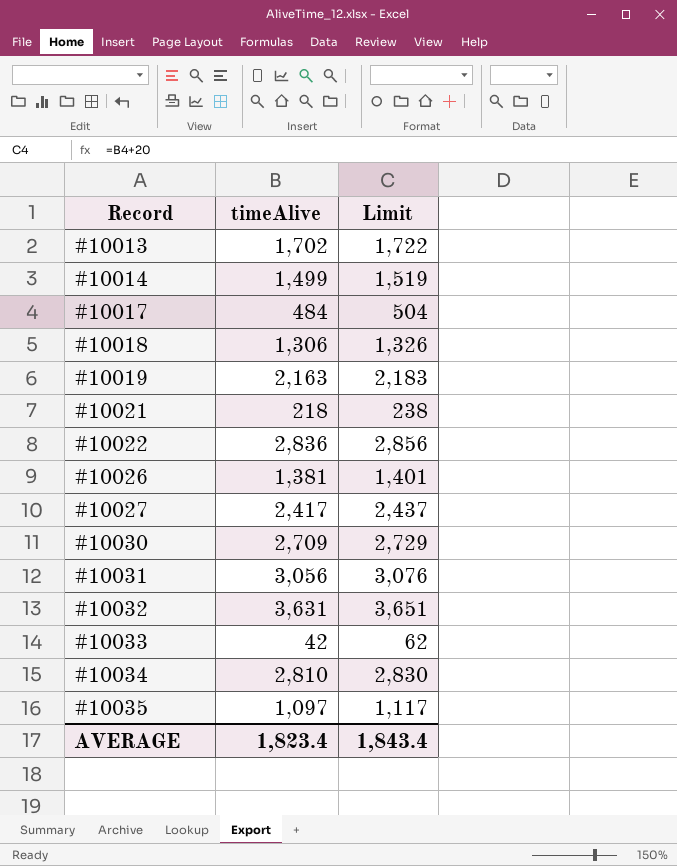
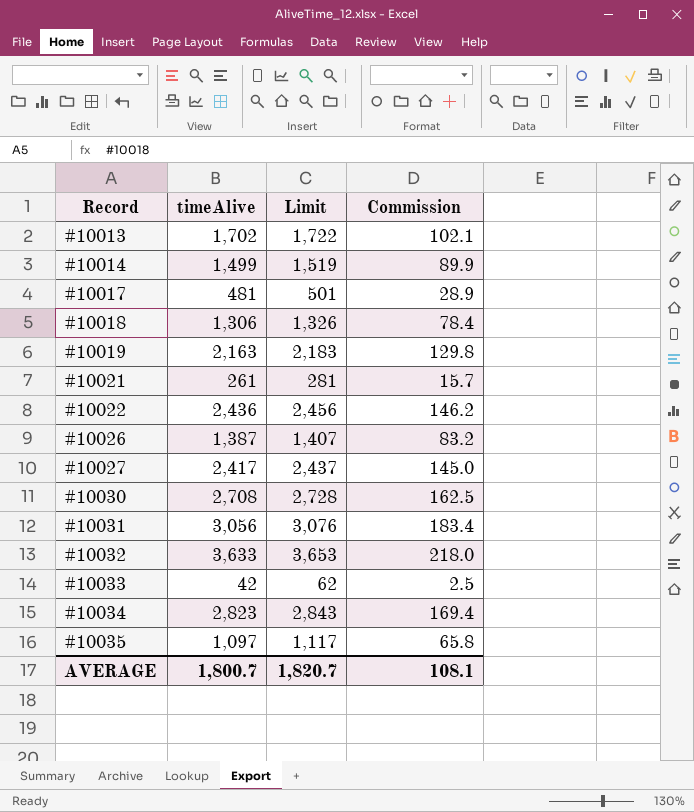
column Commission | formula: none -> [timeAlive] * 0.06
#10017 | timeAlive: 484 -> 481
#10017 | Limit: 504 -> 501
#10021 | timeAlive: 218 -> 261
#10021 | Limit: 238 -> 281
#10022 | timeAlive: 2,836 -> 2,436
#10022 | Limit: 2,856 -> 2,456
#10026 | timeAlive: 1,381 -> 1,387
#10026 | Limit: 1,401 -> 1,407
#10030 | timeAlive: 2,709 -> 2,708
#10030 | Limit: 2,729 -> 2,728
#10032 | timeAlive: 3,631 -> 3,633
#10032 | Limit: 3,651 -> 3,653
#10034 | timeAlive: 2,810 -> 2,823
#10034 | Limit: 2,830 -> 2,843
AVERAGE | timeAlive: 1,823.4 -> 1,800.7
AVERAGE | Limit: 1,843.4 -> 1,820.7

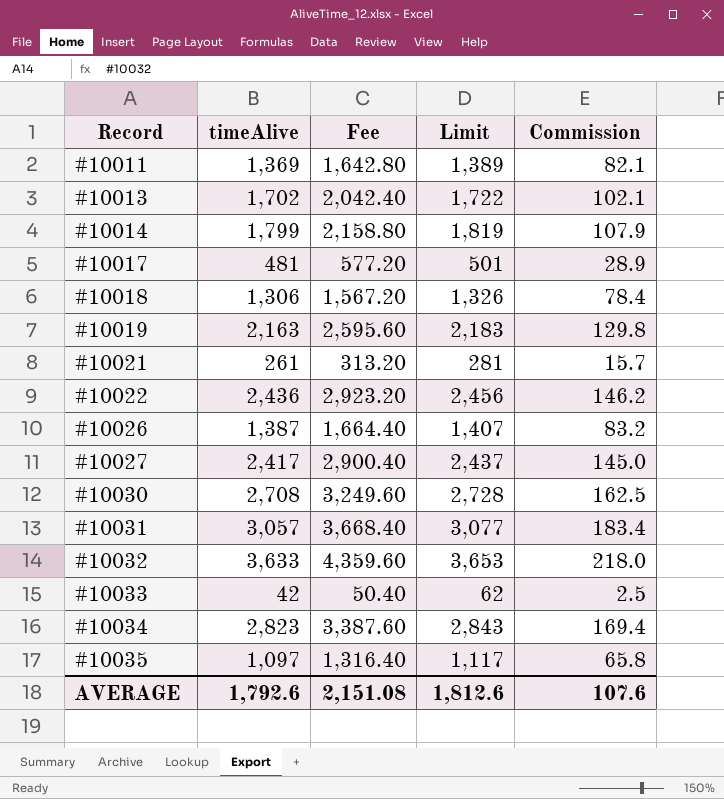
column Fee | formula: none -> [timeAlive] * 1.2
row #10011: none -> 1,369 | 1,642.80 | 1,389 | 82.1
#10014 | timeAlive: 1,499 -> 1,799
#10014 | Limit: 1,519 -> 1,819
#10014 | Commission: 89.9 -> 107.9
#10031 | timeAlive: 3,056 -> 3,057
#10031 | Limit: 3,076 -> 3,077
AVERAGE | timeAlive: 1,800.7 -> 1,792.6
AVERAGE | Limit: 1,820.7 -> 1,812.6
AVERAGE | Commission: 108.1 -> 107.6

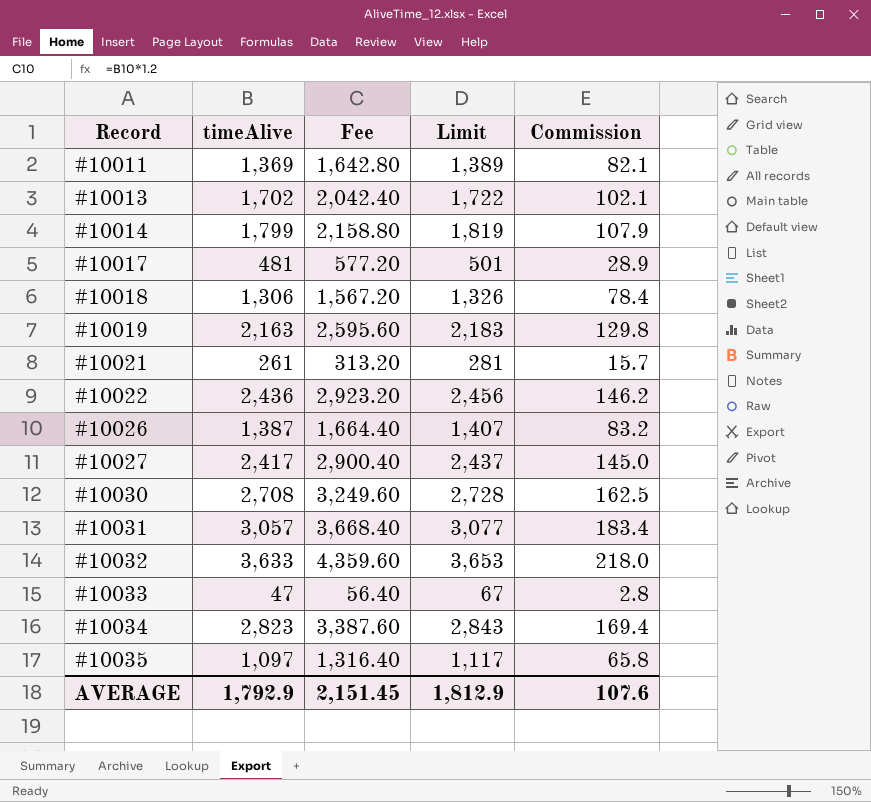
#10033 | timeAlive: 42 -> 47
#10033 | Fee: 50.40 -> 56.40
#10033 | Limit: 62 -> 67
#10033 | Commission: 2.5 -> 2.8
AVERAGE | timeAlive: 1,792.6 -> 1,792.9
AVERAGE | Fee: 2,151.08 -> 2,151.45
AVERAGE | Limit: 1,812.6 -> 1,812.9

